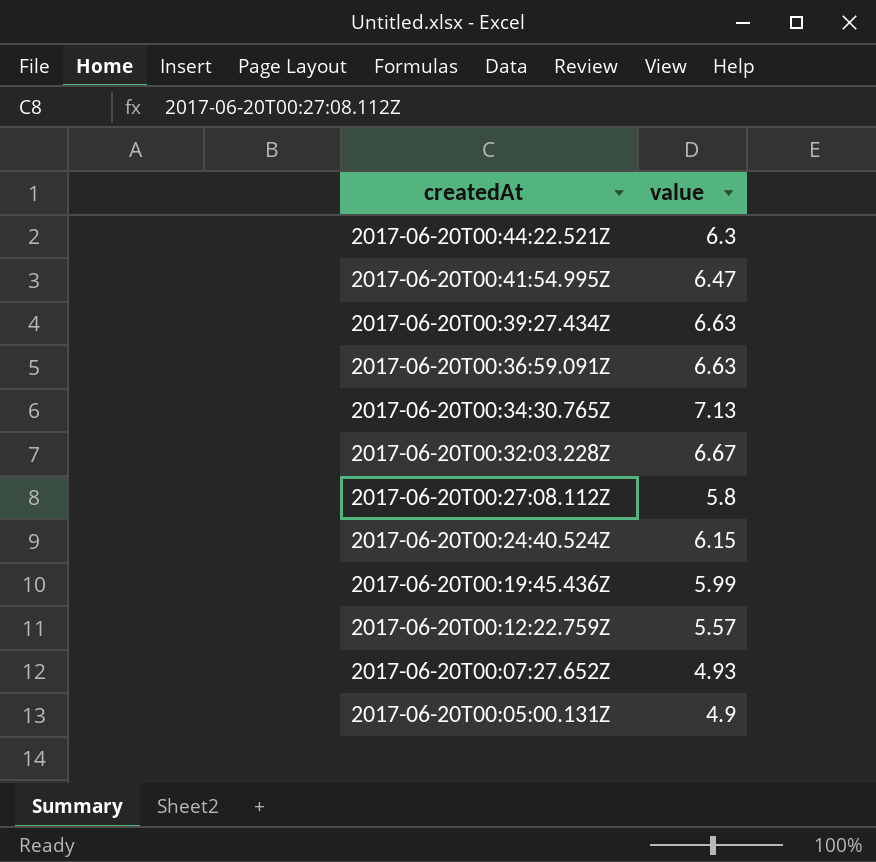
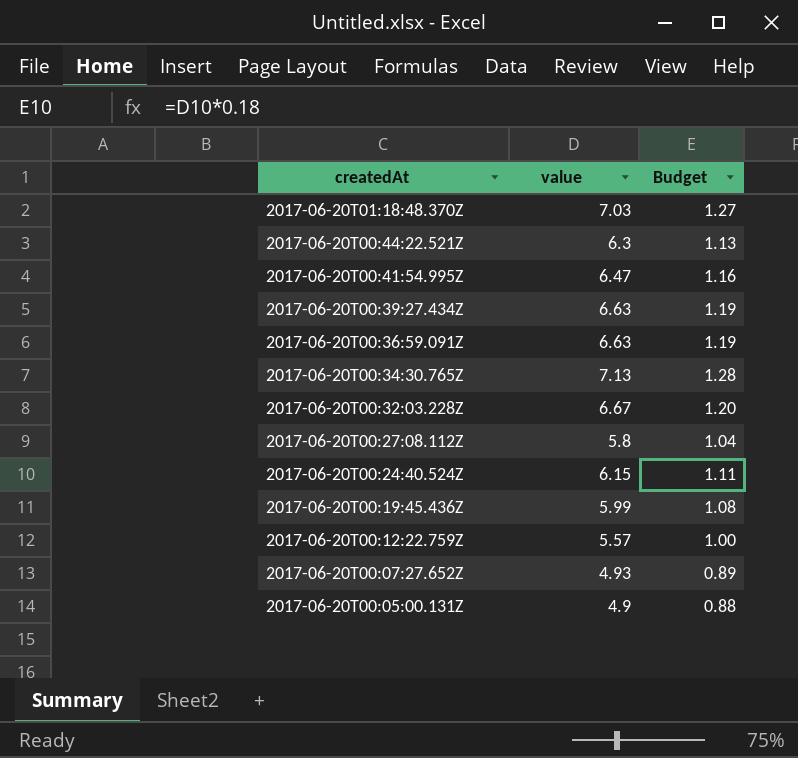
column Budget | formula: none -> [value] * 0.18
row 2017-06-20T01:18:48.370Z: none -> 7.03 | 1.27

